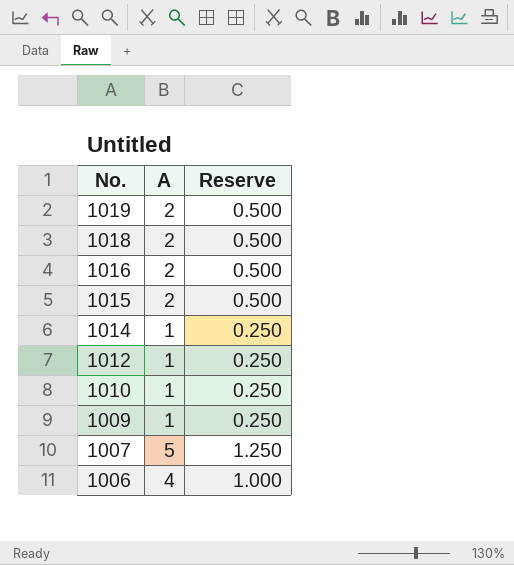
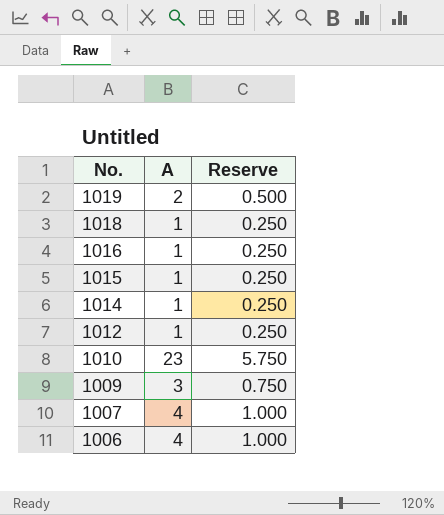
1018 | A: 2 -> 1
1018 | Reserve: 0.500 -> 0.250
1016 | A: 2 -> 1
1016 | Reserve: 0.500 -> 0.250
1015 | A: 2 -> 1
1015 | Reserve: 0.500 -> 0.250
1010 | A: 1 -> 23
1010 | Reserve: 0.250 -> 5.750
1009 | A: 1 -> 3
1009 | Reserve: 0.250 -> 0.750
1007 | A: 5 -> 4
1007 | Reserve: 1.250 -> 1.000

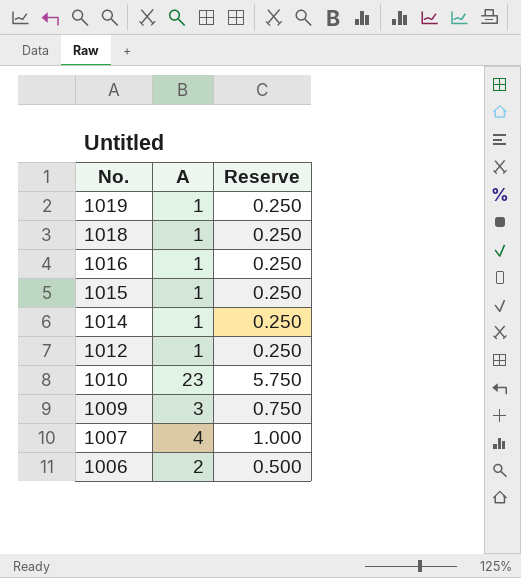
1019 | A: 2 -> 1
1019 | Reserve: 0.500 -> 0.250
1006 | A: 4 -> 2
1006 | Reserve: 1.000 -> 0.500

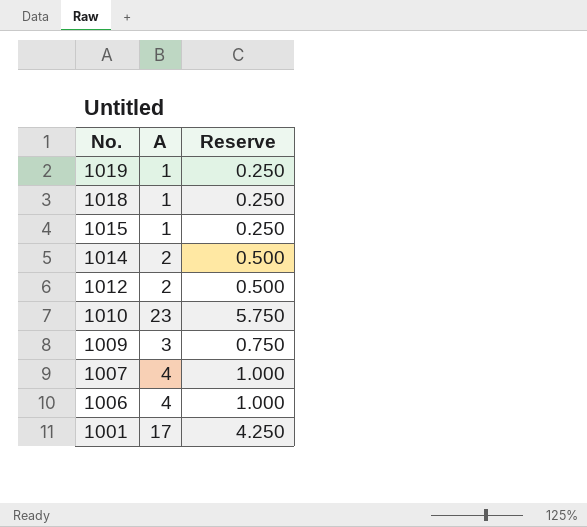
row 1016: 1 | 0.250 -> none
1014 | A: 1 -> 2
1014 | Reserve: 0.250 -> 0.500
1012 | A: 1 -> 2
1012 | Reserve: 0.250 -> 0.500
1006 | A: 2 -> 4
1006 | Reserve: 0.500 -> 1.000
row 1001: none -> 17 | 4.250

